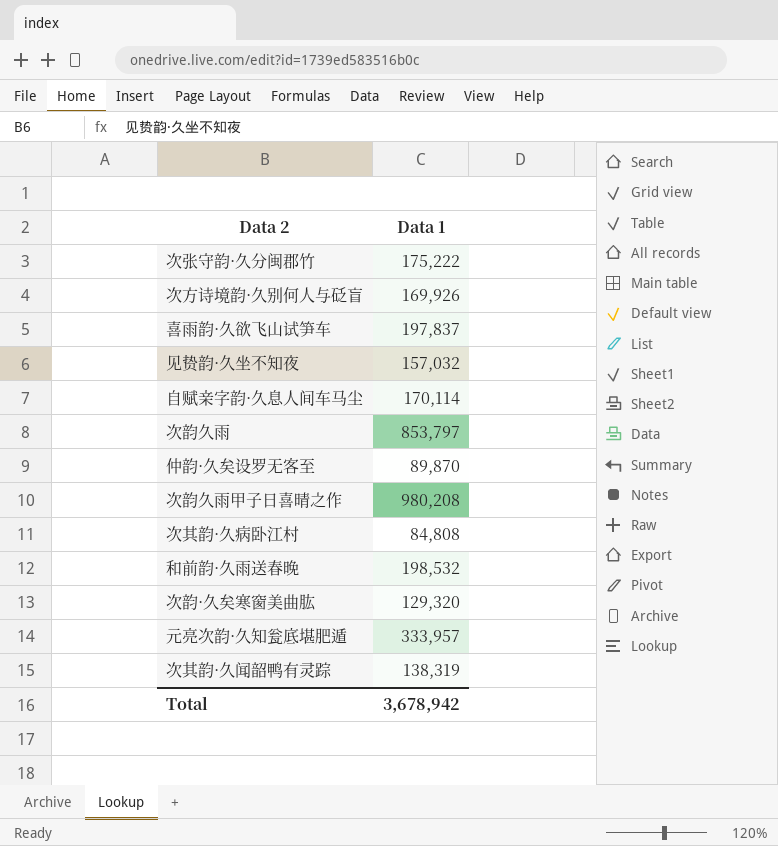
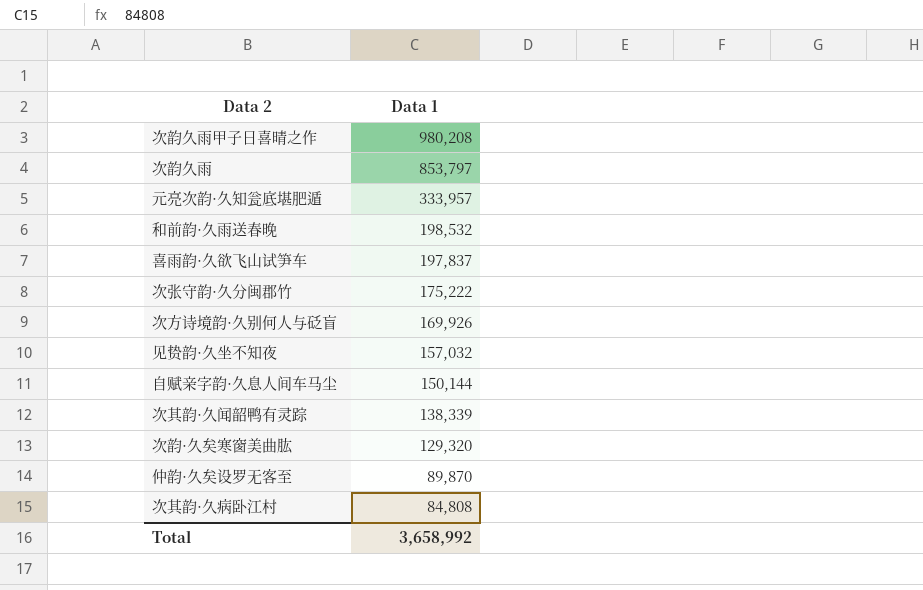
row order: none -> Data 1 descending
自赋亲字韵·久息人间车马尘 | Data 1: 170,114 -> 150,144
次其韵·久闻韶鸭有灵踪 | Data 1: 138,319 -> 138,339
Total | Data 1: 3,678,942 -> 3,658,992

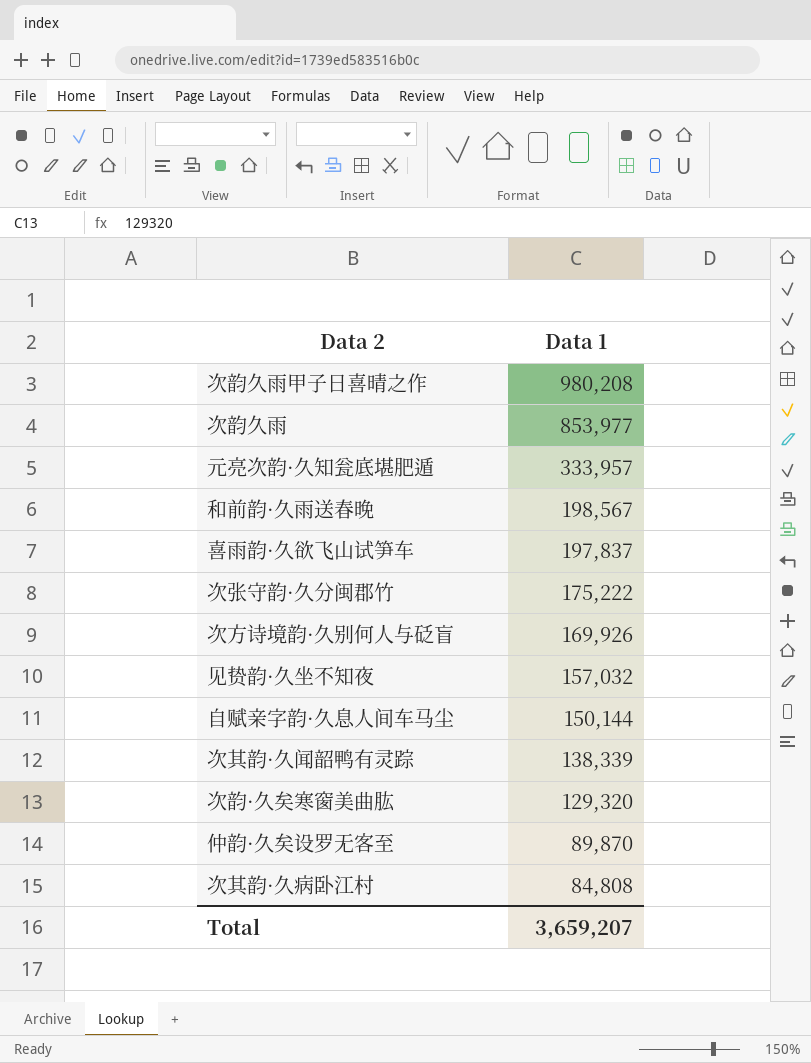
次韵久雨 | Data 1: 853,797 -> 853,977
和前韵·久雨送春晚 | Data 1: 198,532 -> 198,567
Total | Data 1: 3,658,992 -> 3,659,207

